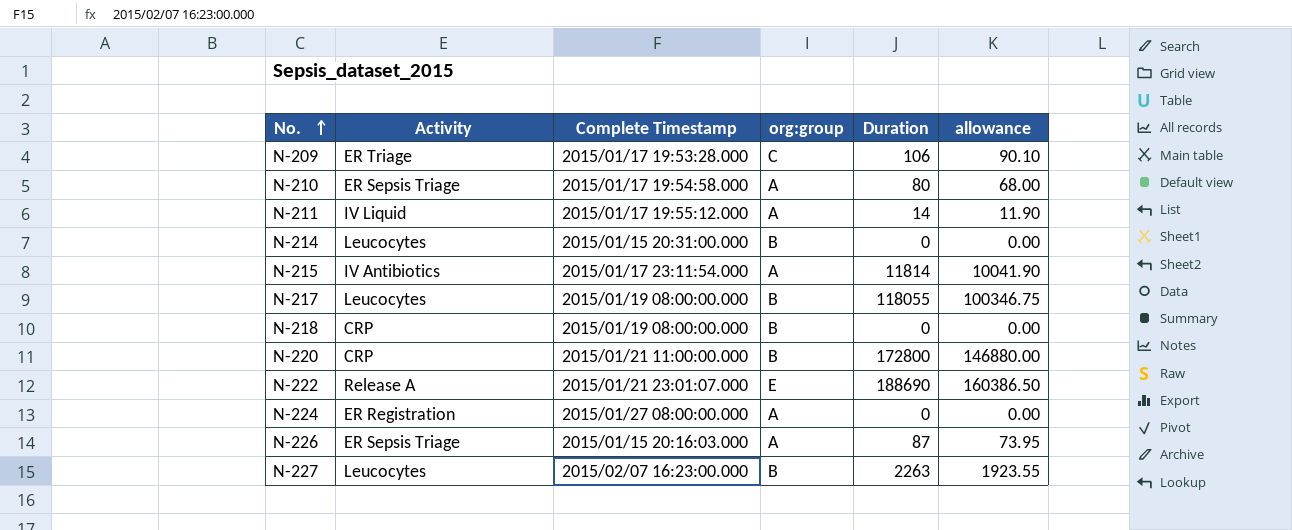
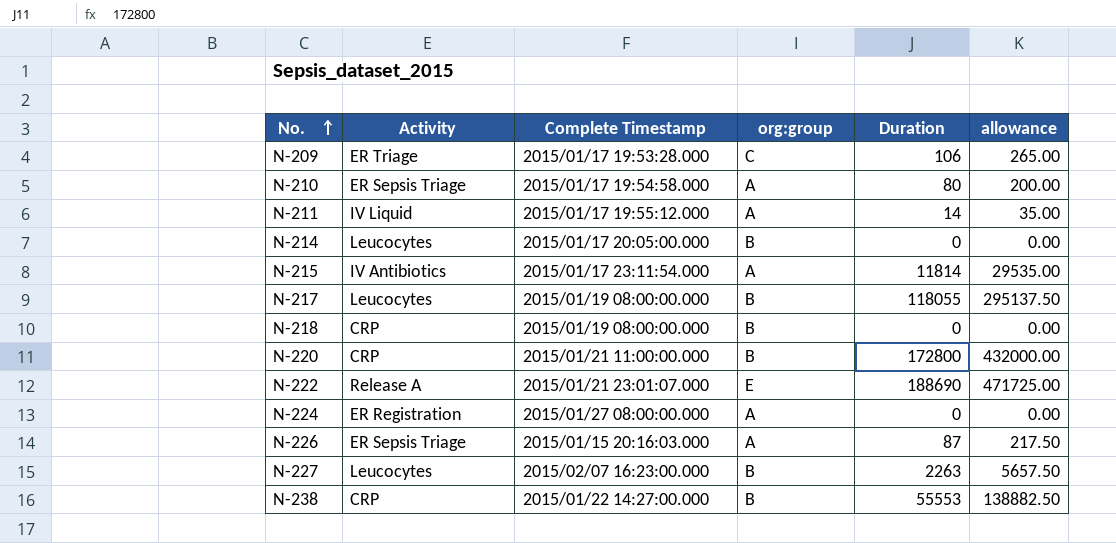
column allowance | formula: [Duration] * 0.85 -> [Duration] * 2.5
N-214 | Complete Timestamp: 2015/01/15 20:31:00.000 -> 2015/01/17 20:05:00.000
row N-238: none -> CRP | 2015/01/22 14:27:00.000 | B | 55553 | 138882.50

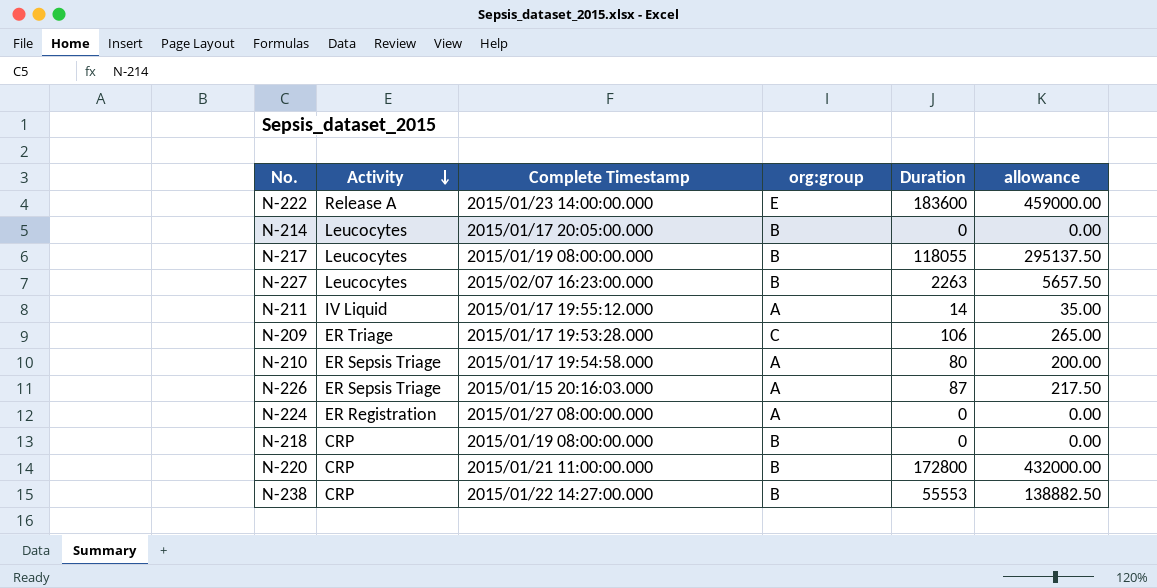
row order: No. ascending -> Activity descending
row N-215: IV Antibiotics | 2015/01/17 23:11:54.000 | A | 11814 | 29535.00 -> none
N-222 | Complete Timestamp: 2015/01/21 23:01:07.000 -> 2015/01/23 14:00:00.000
N-222 | Duration: 188690 -> 183600
N-222 | allowance: 471725.00 -> 459000.00

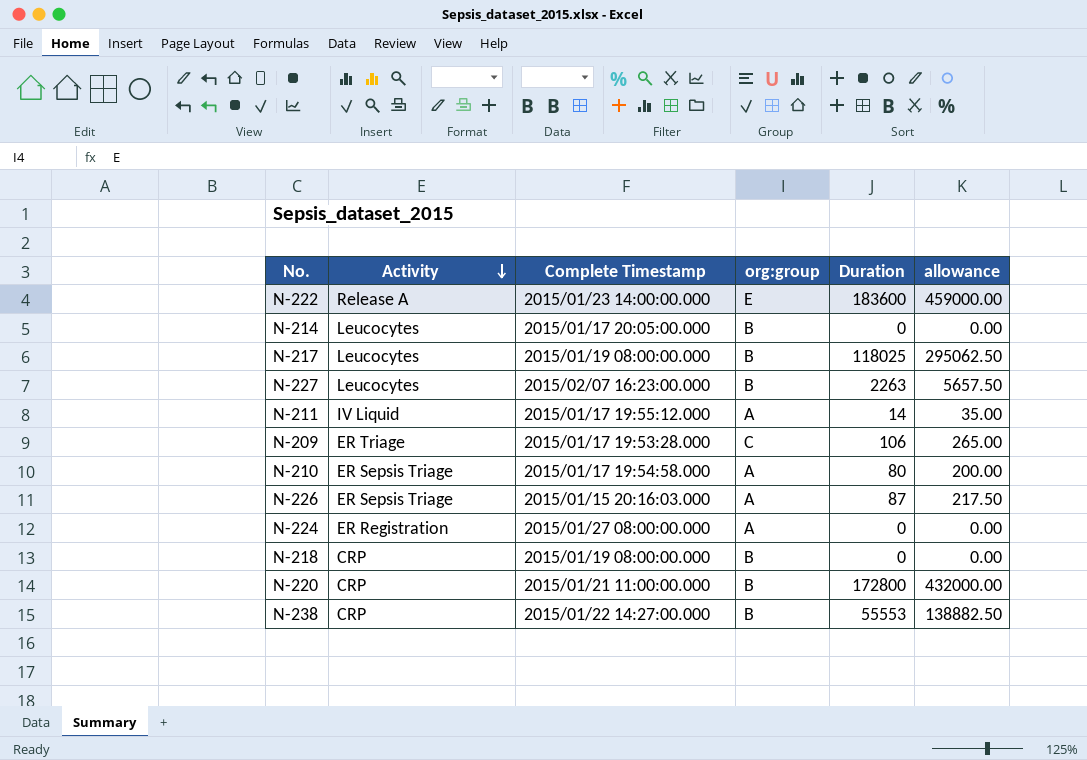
N-217 | Duration: 118055 -> 118025
N-217 | allowance: 295137.50 -> 295062.50

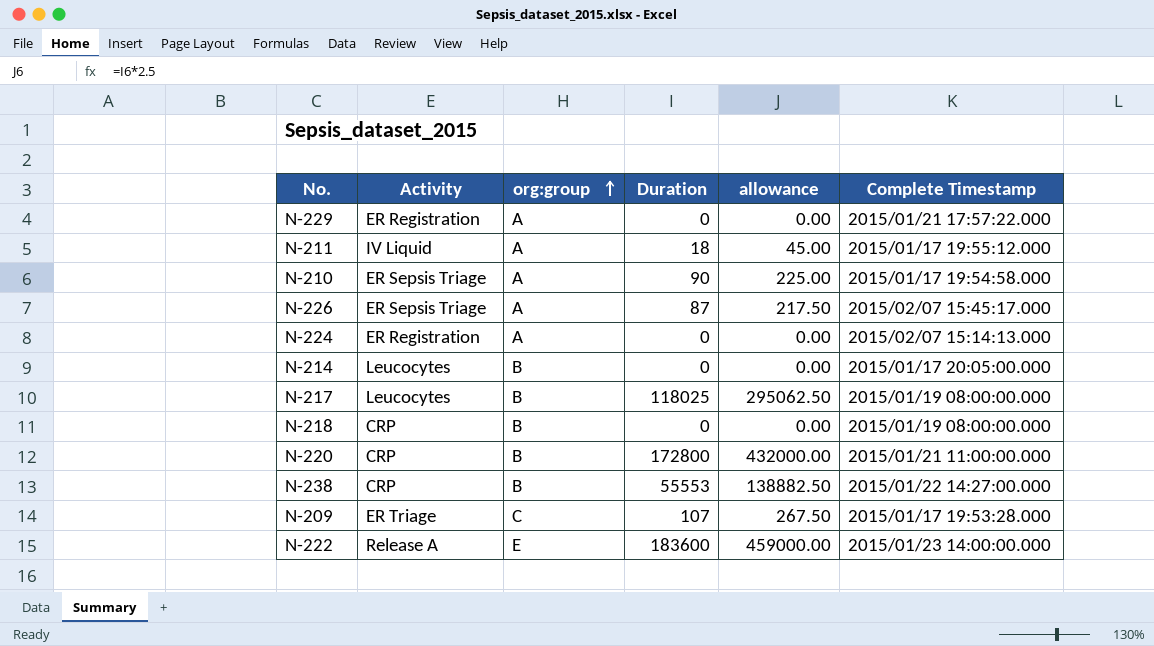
row order: Activity descending -> org:group ascending
column Complete Timestamp | position: 3 -> 6
row N-227: Leucocytes | 2015/02/07 16:23:00.000 | B | 2263 | 5657.50 -> none
row N-229: none -> ER Registration | A | 0 | 0.00 | 2015/01/21 17:57:22.000
N-211 | Duration: 14 -> 18
N-211 | allowance: 35.00 -> 45.00
N-210 | Duration: 80 -> 90
N-210 | allowance: 200.00 -> 225.00
N-226 | Complete Timestamp: 2015/01/15 20:16:03.000 -> 2015/02/07 15:45:17.000
N-224 | Complete Timestamp: 2015/01/27 08:00:00.000 -> 2015/02/07 15:14:13.000
N-209 | Duration: 106 -> 107
N-209 | allowance: 265.00 -> 267.50

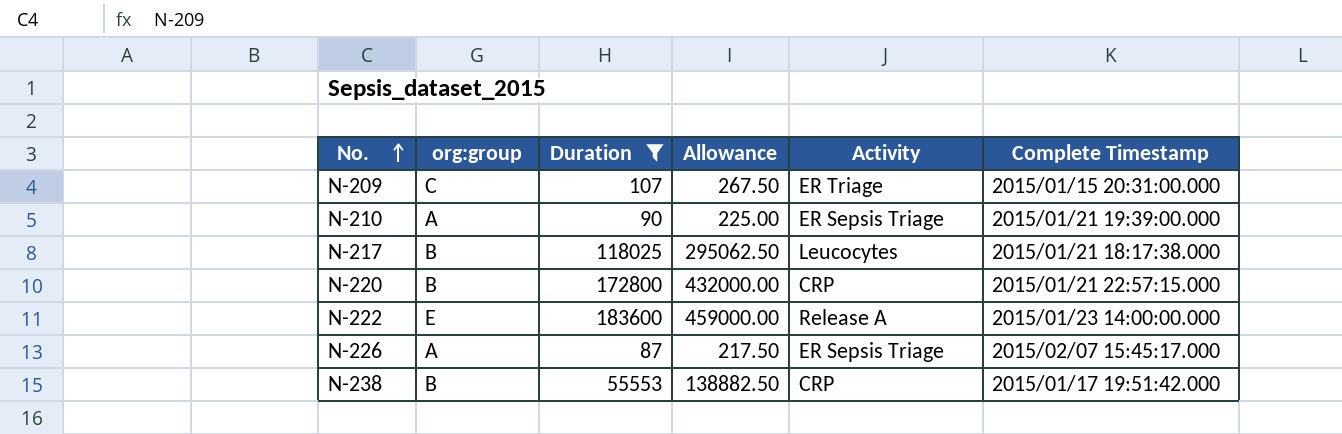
filter: none -> Duration >= 87
row order: org:group ascending -> No. ascending
column name: allowance -> Allowance
column Activity | position: 2 -> 5
N-209 | Complete Timestamp: 2015/01/17 19:53:28.000 -> 2015/01/15 20:31:00.000
N-210 | Complete Timestamp: 2015/01/17 19:54:58.000 -> 2015/01/21 19:39:00.000
N-217 | Complete Timestamp: 2015/01/19 08:00:00.000 -> 2015/01/21 18:17:38.000
N-220 | Complete Timestamp: 2015/01/21 11:00:00.000 -> 2015/01/21 22:57:15.000
N-238 | Complete Timestamp: 2015/01/22 14:27:00.000 -> 2015/01/17 19:51:42.000

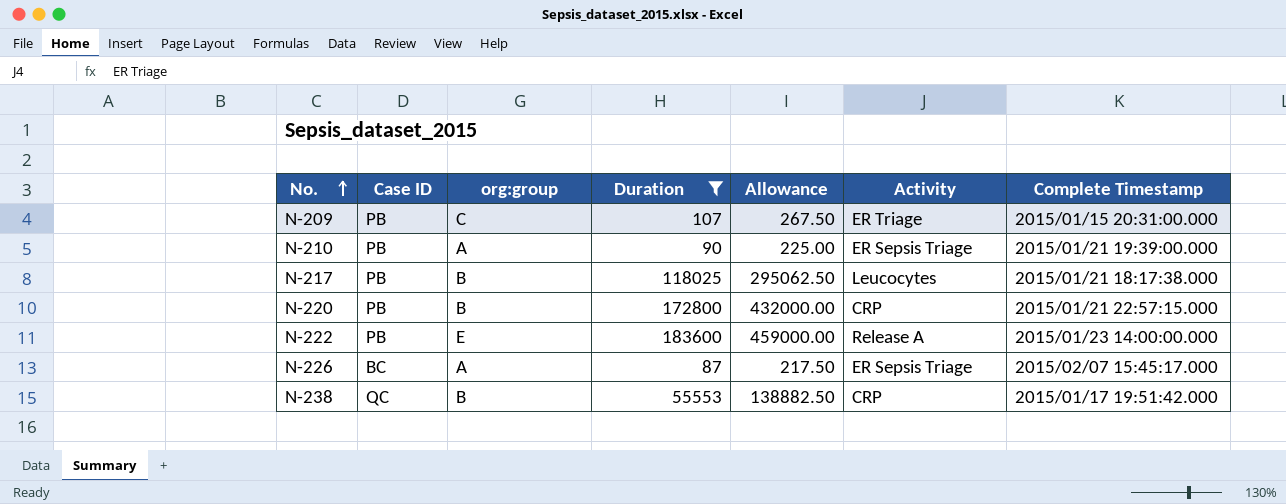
column Case ID | position: none -> 2

